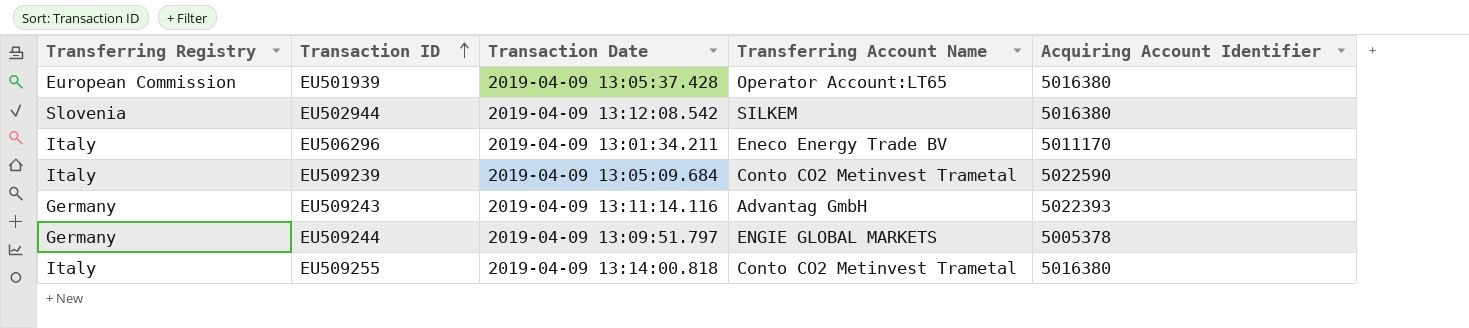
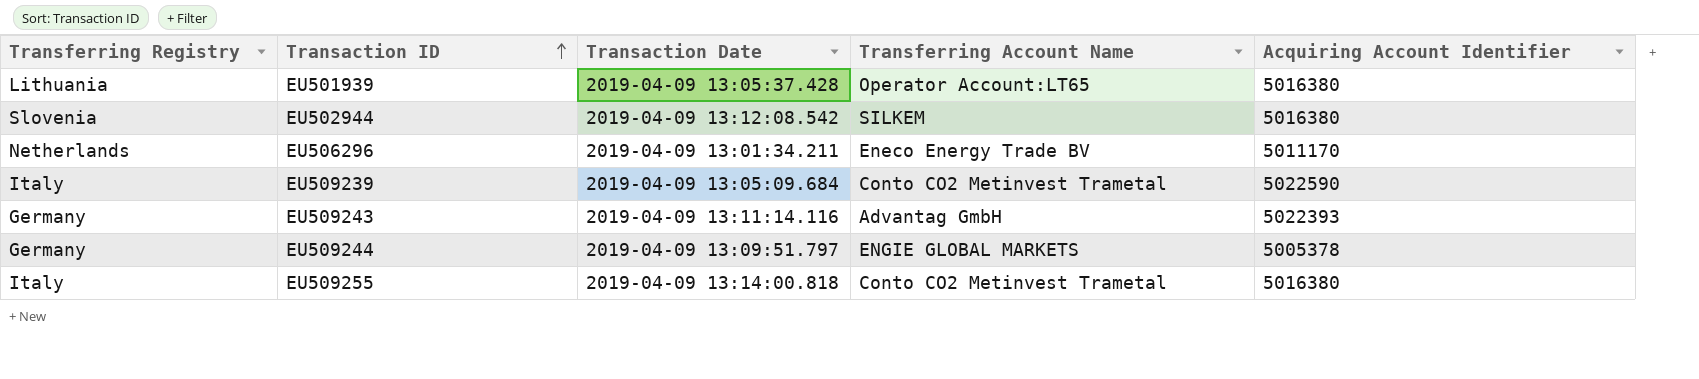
EU501939 | Transferring Registry: European Commission -> Lithuania
EU506296 | Transferring Registry: Italy -> Netherlands

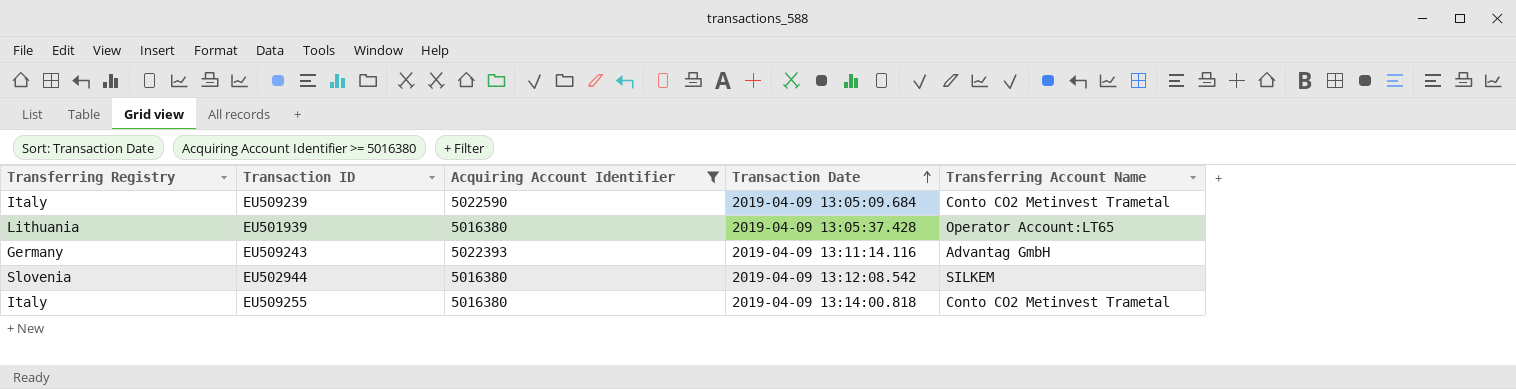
filter: none -> Acquiring Account Identifier >= 5016380
row order: Transaction ID ascending -> Transaction Date ascending
column Acquiring Account Identifier | position: 5 -> 3

